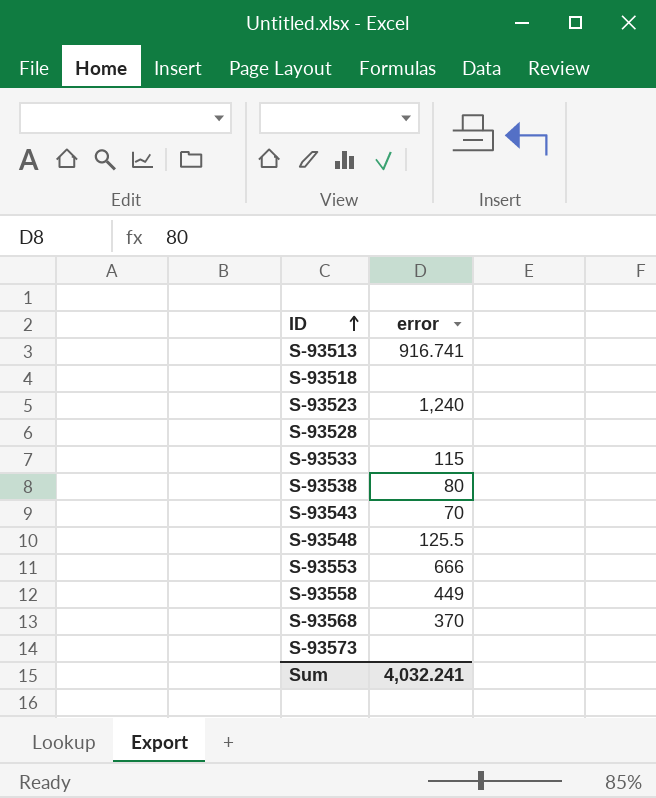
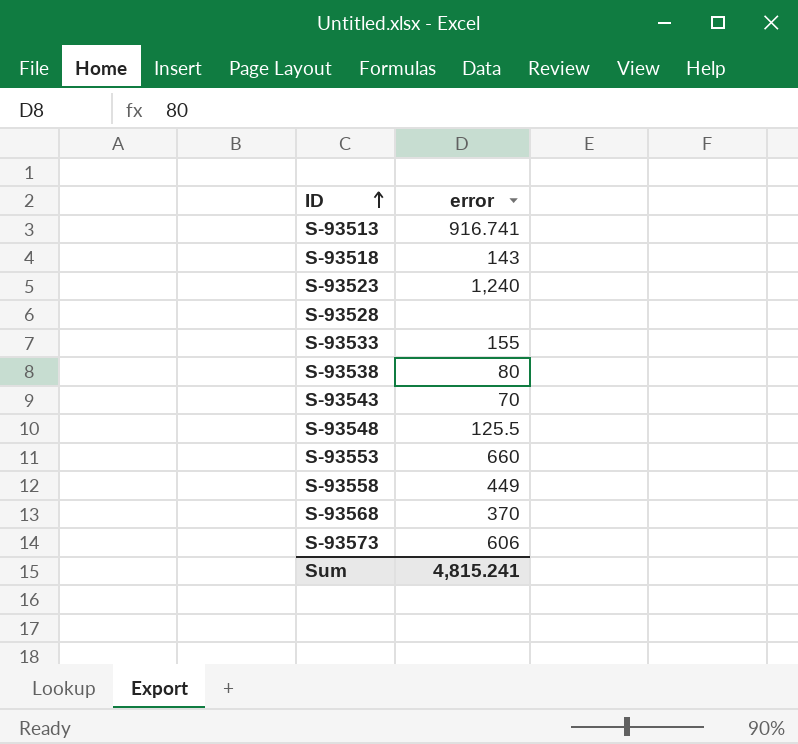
S-93518 | error: none -> 143
S-93533 | error: 115 -> 155
S-93553 | error: 666 -> 660
S-93573 | error: none -> 606
Sum | error: 4,032.241 -> 4,815.241

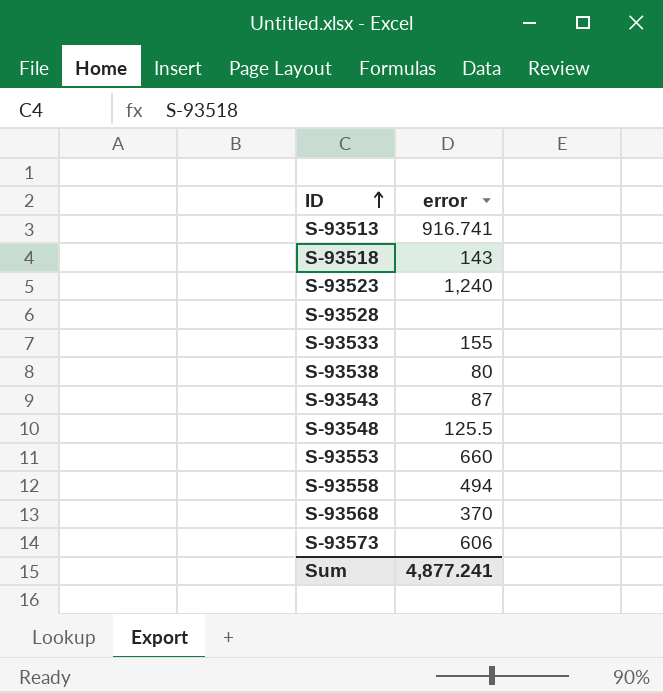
S-93543 | error: 70 -> 87
S-93558 | error: 449 -> 494
Sum | error: 4,815.241 -> 4,877.241

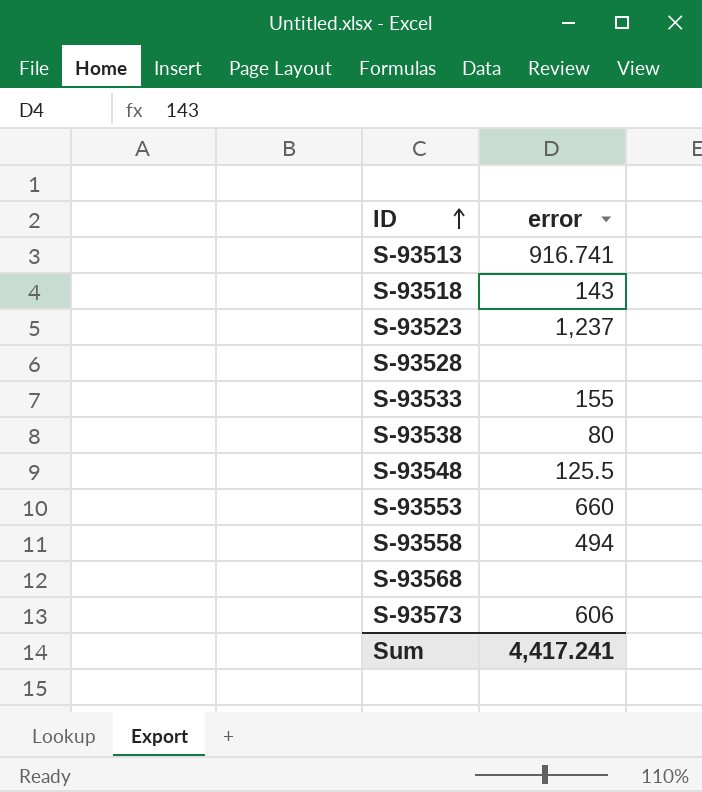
row S-93543: 87 -> none
S-93523 | error: 1,240 -> 1,237
S-93568 | error: 370 -> none
Sum | error: 4,877.241 -> 4,417.241

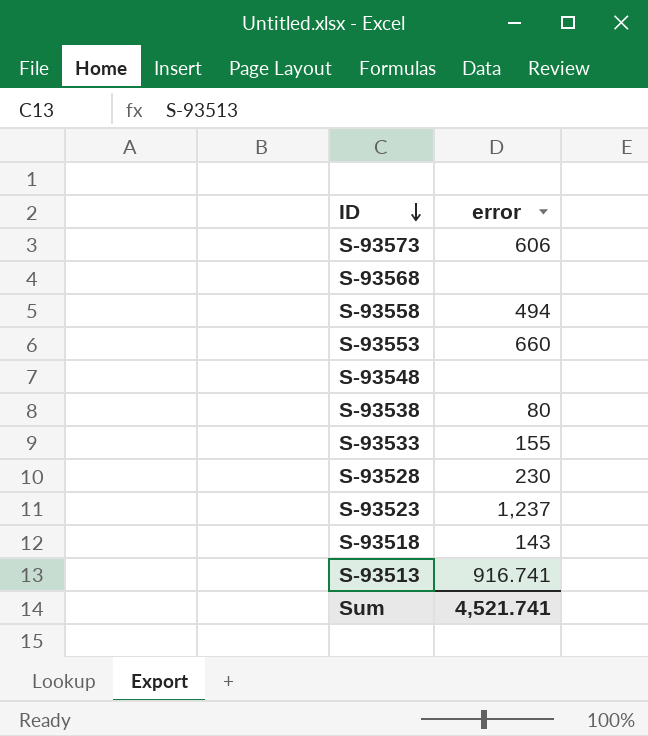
row order: ID ascending -> ID descending
S-93548 | error: 125.5 -> none
S-93528 | error: none -> 230
Sum | error: 4,417.241 -> 4,521.741

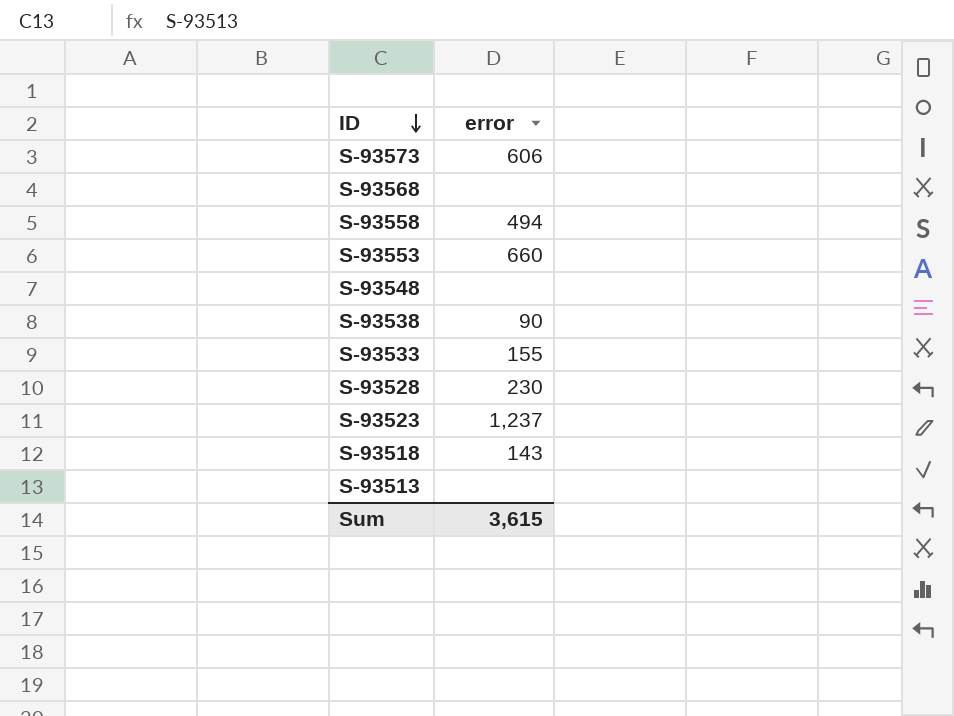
S-93538 | error: 80 -> 90
S-93513 | error: 916.741 -> none
Sum | error: 4,521.741 -> 3,615

